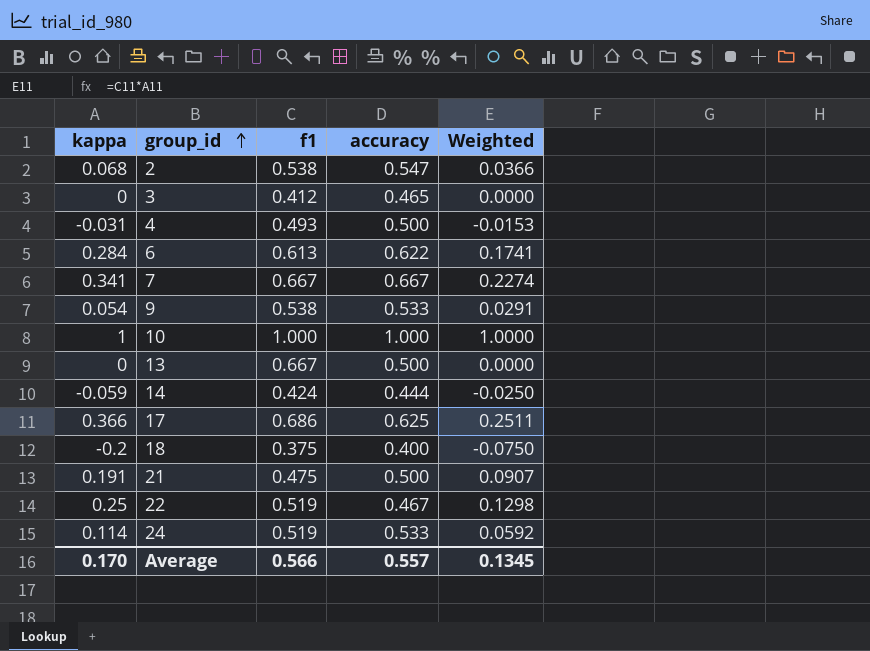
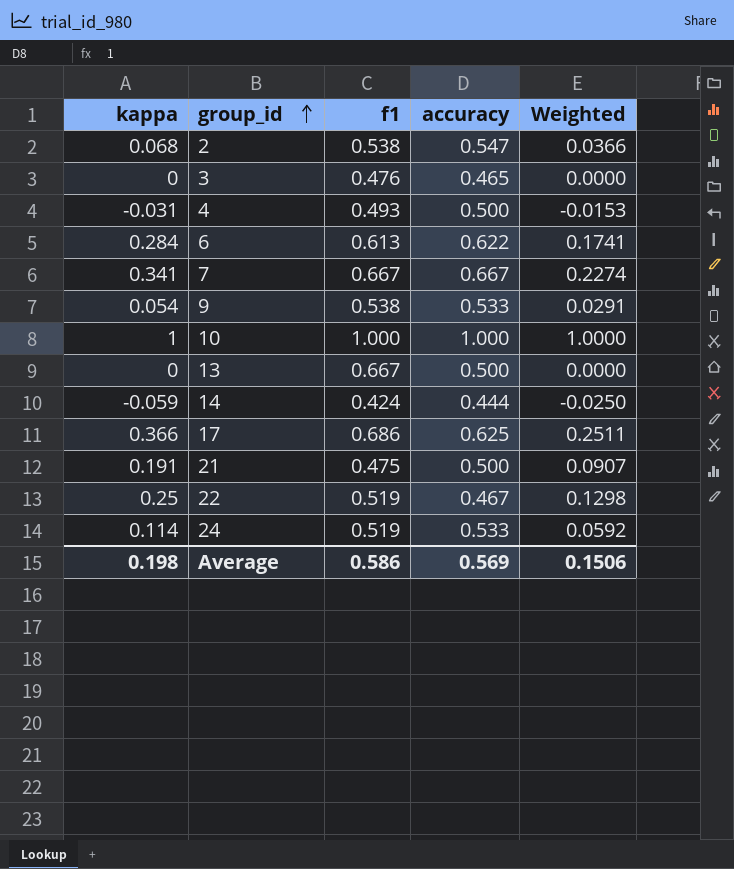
row 18: -0.2 | 0.375 | 0.400 | -0.0750 -> none
3 | f1: 0.412 -> 0.476
Average | kappa: 0.170 -> 0.198
Average | f1: 0.566 -> 0.586
Average | accuracy: 0.557 -> 0.569
Average | Weighted: 0.1345 -> 0.1506

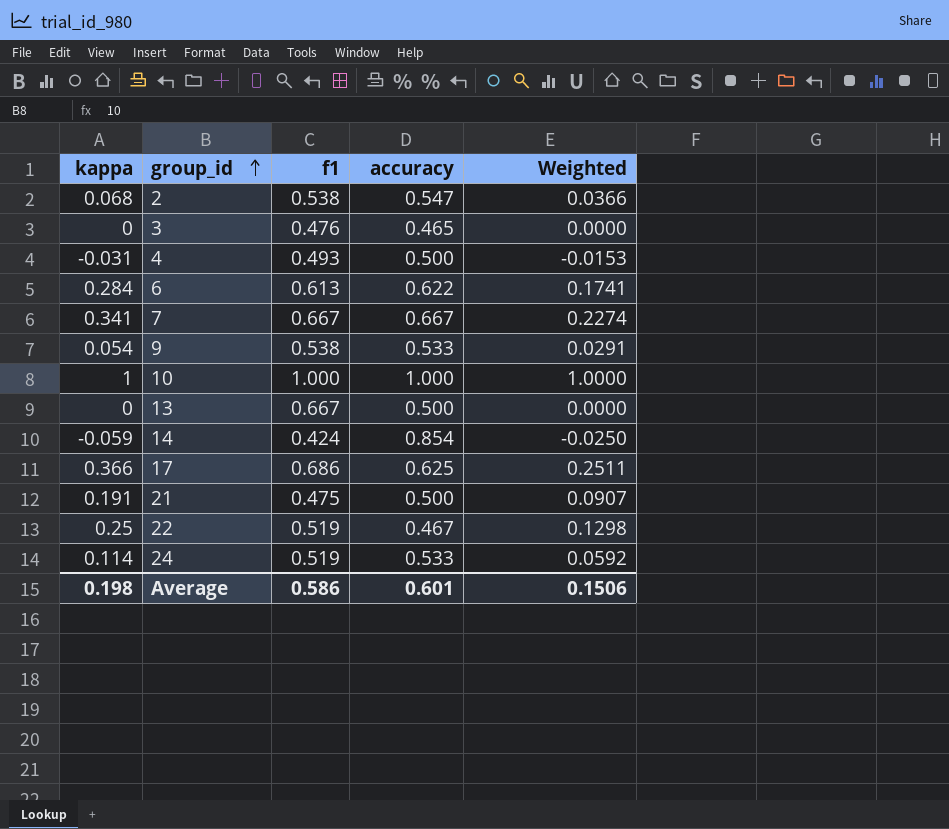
14 | accuracy: 0.444 -> 0.854
Average | accuracy: 0.569 -> 0.601

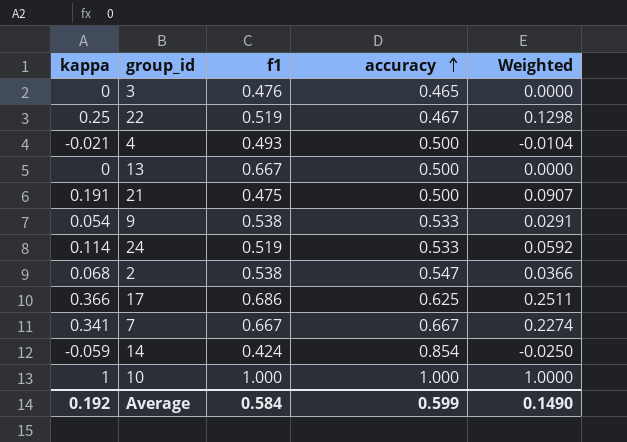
row order: group_id ascending -> accuracy ascending
row 6: 0.284 | 0.613 | 0.622 | 0.1741 -> none
4 | kappa: -0.031 -> -0.021
4 | Weighted: -0.0153 -> -0.0104
Average | kappa: 0.198 -> 0.192
Average | f1: 0.586 -> 0.584
Average | accuracy: 0.601 -> 0.599
Average | Weighted: 0.1506 -> 0.1490

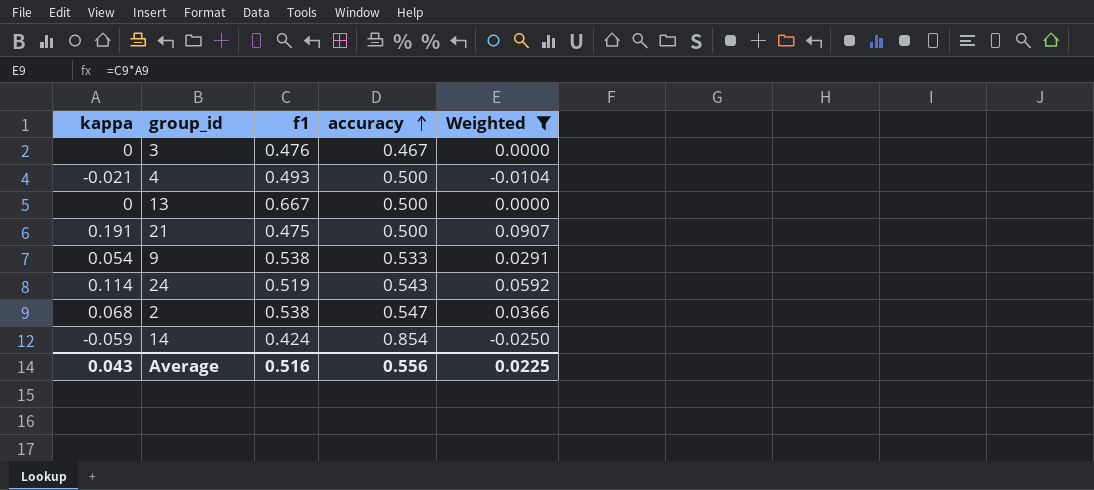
filter: none -> Weighted <= 0.0907
3 | accuracy: 0.465 -> 0.467
24 | accuracy: 0.533 -> 0.543
Average | kappa: 0.192 -> 0.043
Average | f1: 0.584 -> 0.516
Average | accuracy: 0.599 -> 0.556
Average | Weighted: 0.1490 -> 0.0225

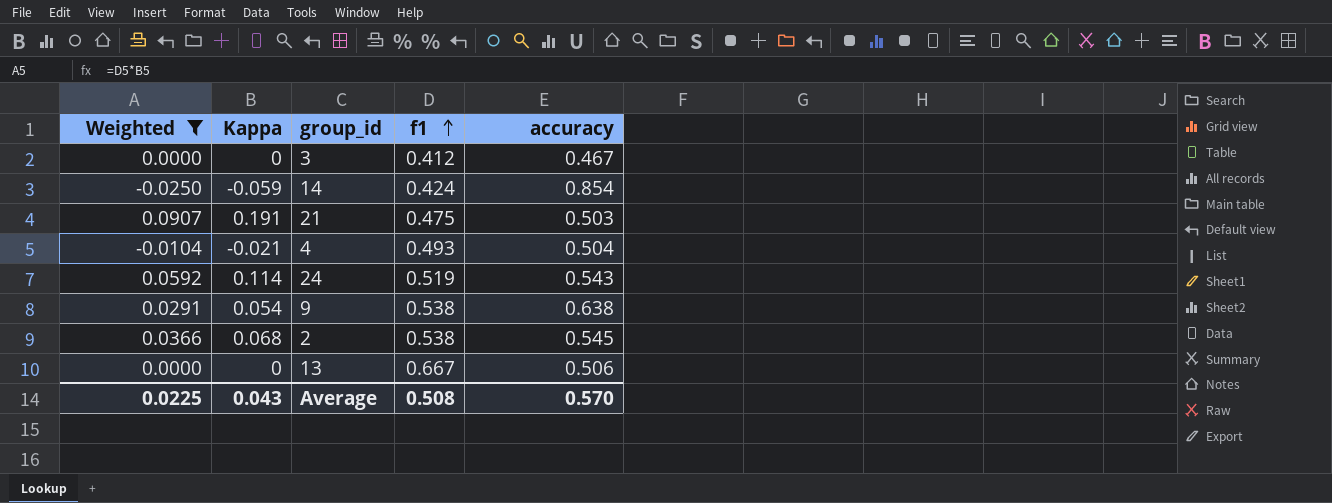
row order: accuracy ascending -> f1 ascending
column Weighted | position: 5 -> 1
column name: kappa -> Kappa
3 | f1: 0.476 -> 0.412
21 | accuracy: 0.500 -> 0.503
4 | accuracy: 0.500 -> 0.504
9 | accuracy: 0.533 -> 0.638
2 | accuracy: 0.547 -> 0.545
13 | accuracy: 0.500 -> 0.506
Average | f1: 0.516 -> 0.508
Average | accuracy: 0.556 -> 0.570

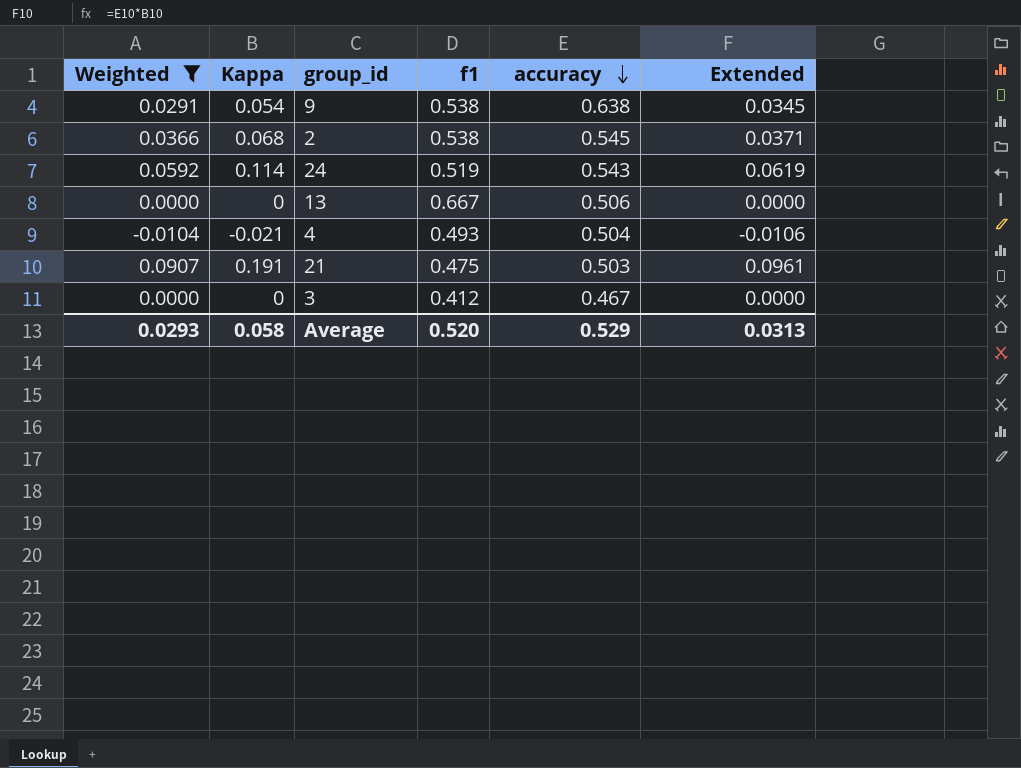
row order: f1 ascending -> accuracy descending
column Extended | formula: none -> [Kappa] * [accuracy]
row 14: -0.0250 | -0.059 | 0.424 | 0.854 -> none
Average | Weighted: 0.0225 -> 0.0293
Average | Kappa: 0.043 -> 0.058
Average | f1: 0.508 -> 0.520
Average | accuracy: 0.570 -> 0.529

